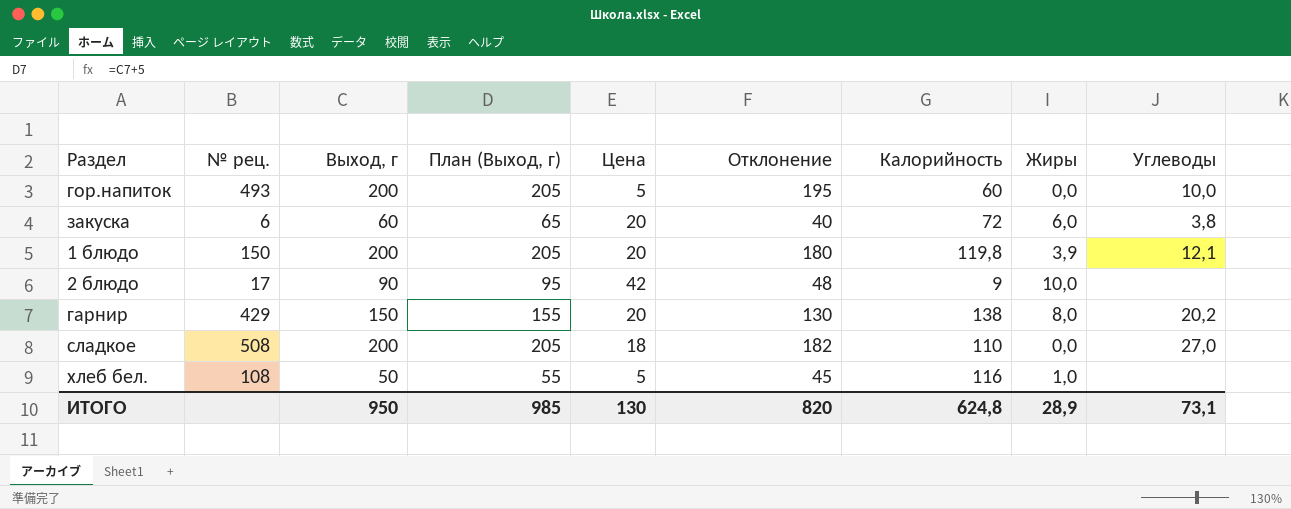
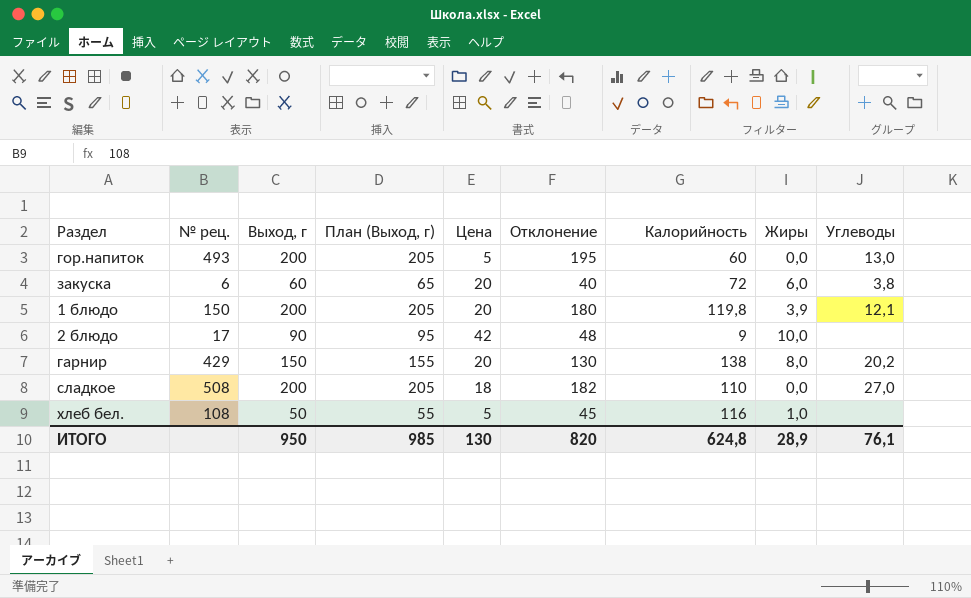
гор.напиток | Углеводы: 10,0 -> 13,0
ИТОГО | Углеводы: 73,1 -> 76,1

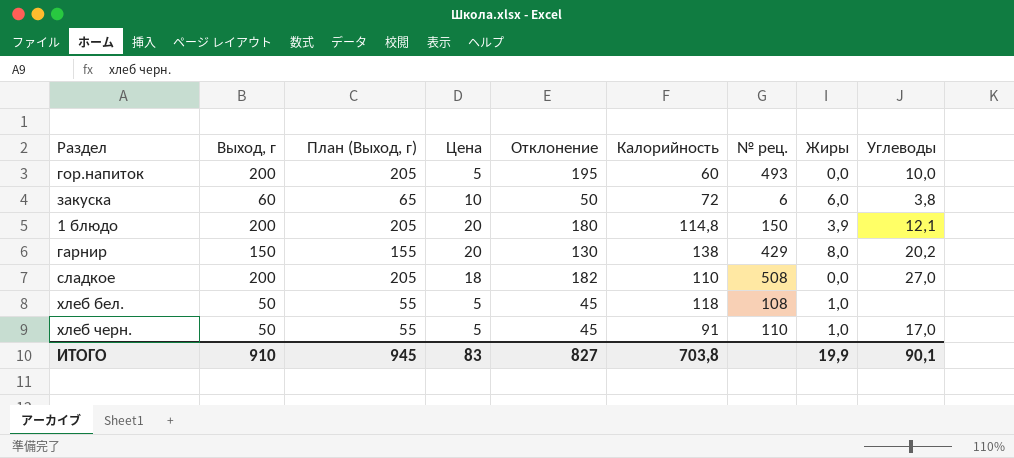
column № рец. | position: 2 -> 7
row 2 блюдо: 17 | 90 | 95 | 42 | 48 | 9 | 10,0 | none -> none
гор.напиток | Углеводы: 13,0 -> 10,0
закуска | Цена: 20 -> 10
закуска | Отклонение: 40 -> 50
1 блюдо | Калорийность: 119,8 -> 114,8
хлеб бел. | Калорийность: 116 -> 118
row хлеб черн.: none -> 50 | 55 | 5 | 45 | 91 | 110 | 1,0 | 17,0
ИТОГО | Выход, г: 950 -> 910
ИТОГО | План (Выход, г): 985 -> 945
ИТОГО | Цена: 130 -> 83
ИТОГО | Отклонение: 820 -> 827
ИТОГО | Калорийность: 624,8 -> 703,8
ИТОГО | Жиры: 28,9 -> 19,9
ИТОГО | Углеводы: 76,1 -> 90,1

